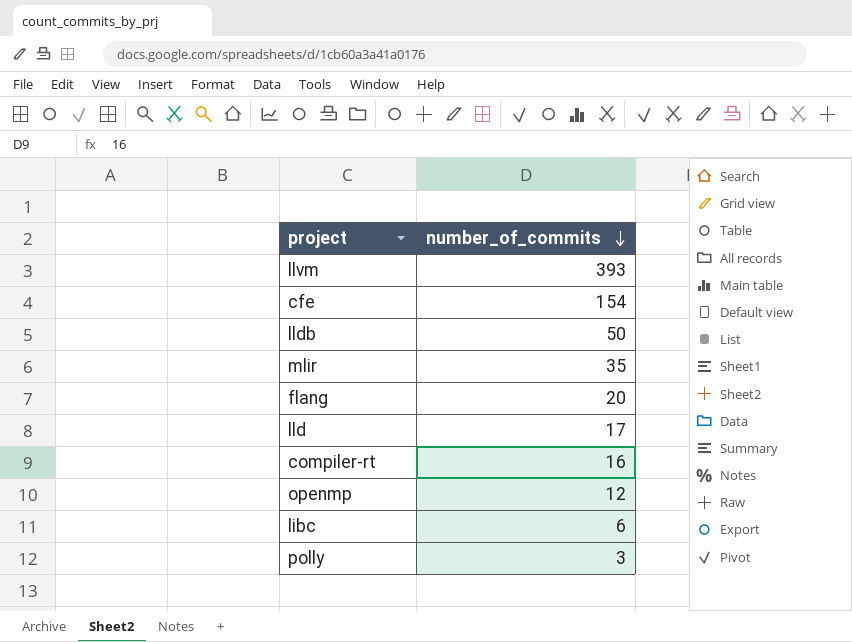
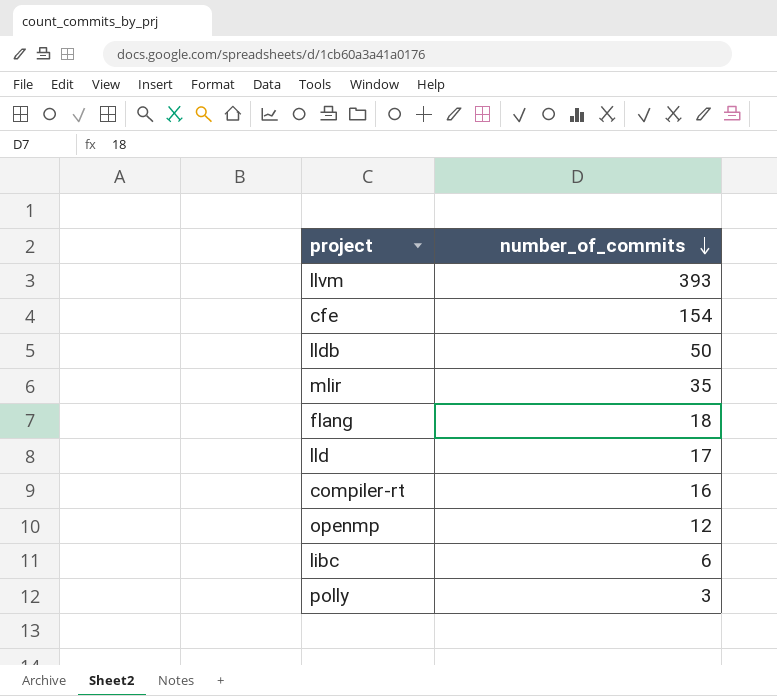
flang | number_of_commits: 20 -> 18

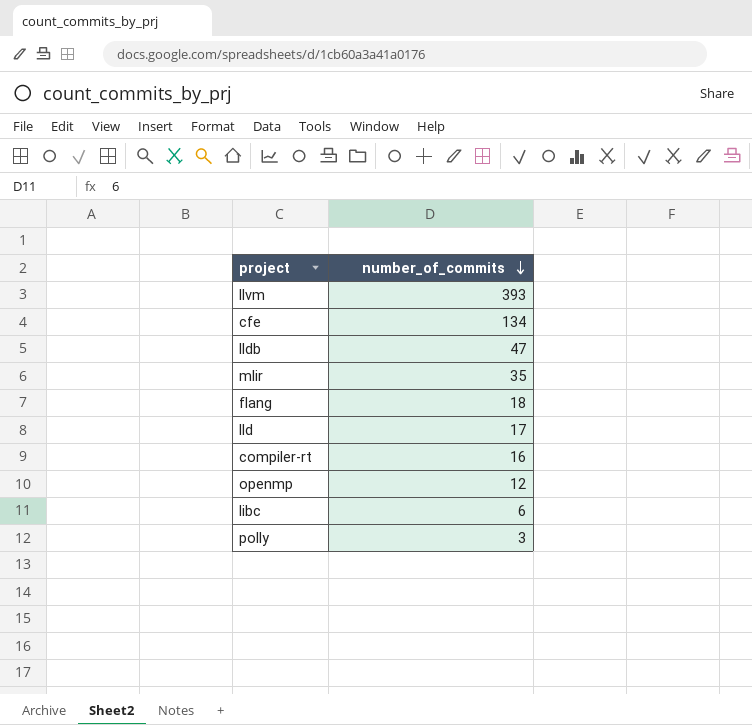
cfe | number_of_commits: 154 -> 134
lldb | number_of_commits: 50 -> 47

